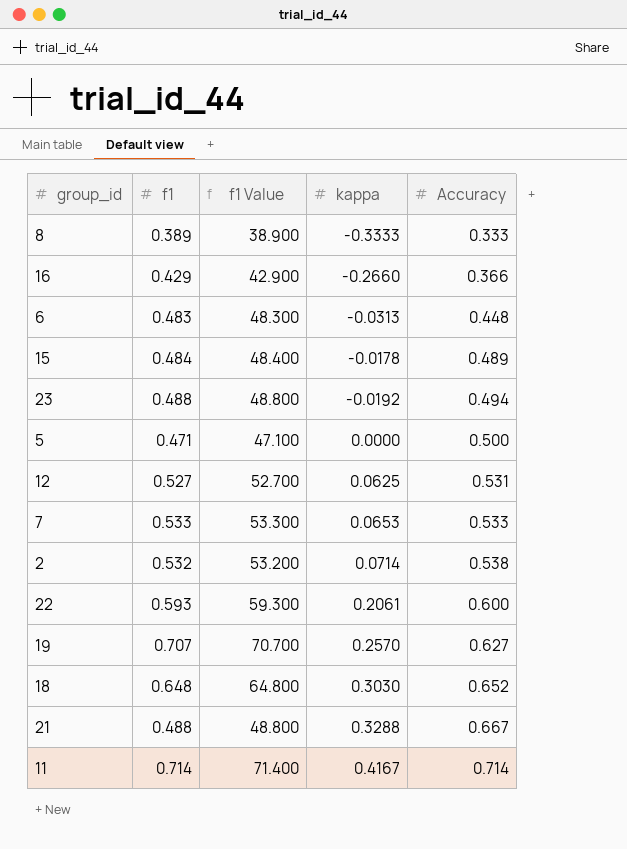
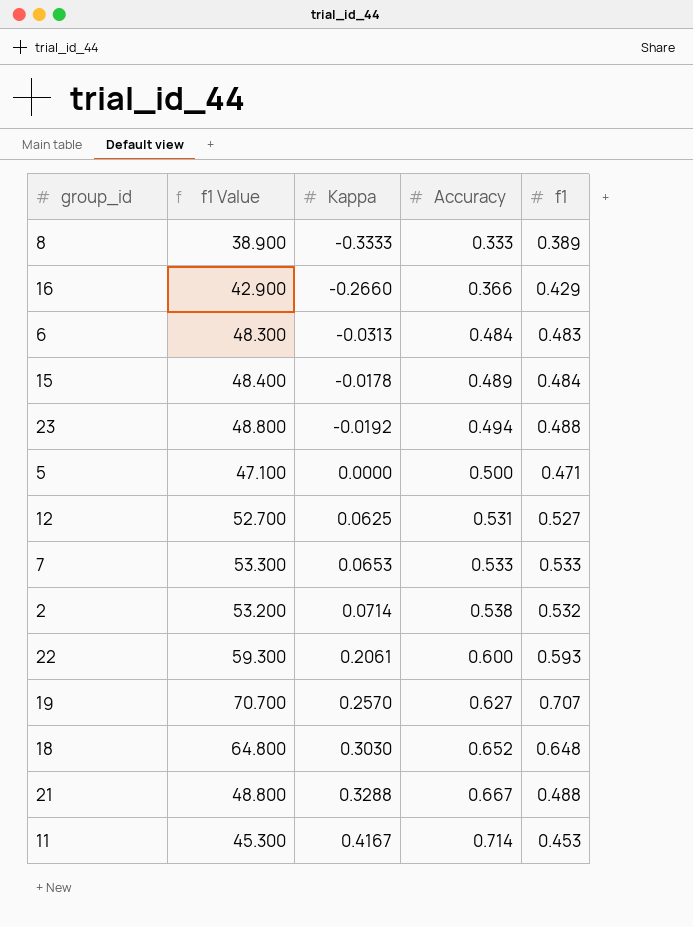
column name: kappa -> Kappa
column f1 | position: 2 -> 5
6 | Accuracy: 0.448 -> 0.484
11 | f1 Value: 71.400 -> 45.300
11 | f1: 0.714 -> 0.453

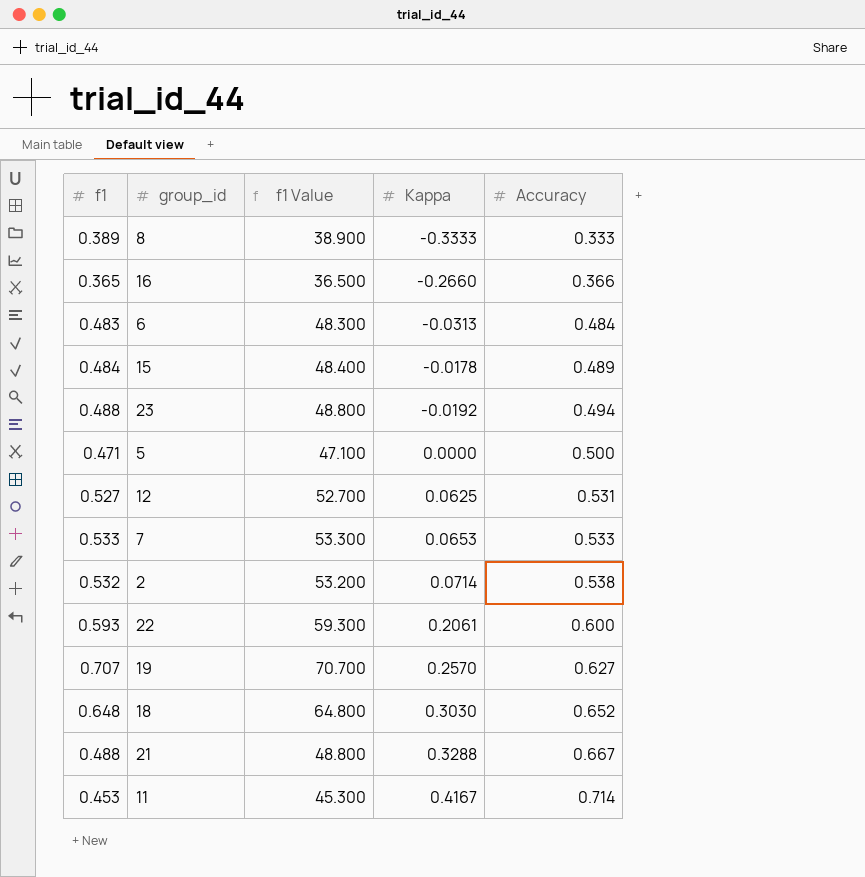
column f1 | position: 5 -> 1
16 | f1: 0.429 -> 0.365
16 | f1 Value: 42.900 -> 36.500

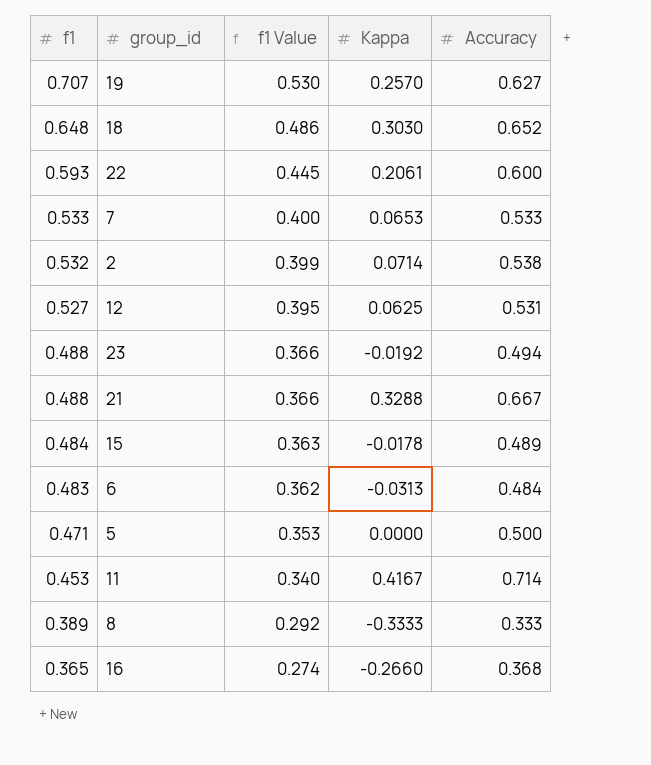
row order: Accuracy ascending -> f1 descending
column f1 Value | formula: [f1] * 100 -> [f1] * 0.75
16 | Accuracy: 0.366 -> 0.368

